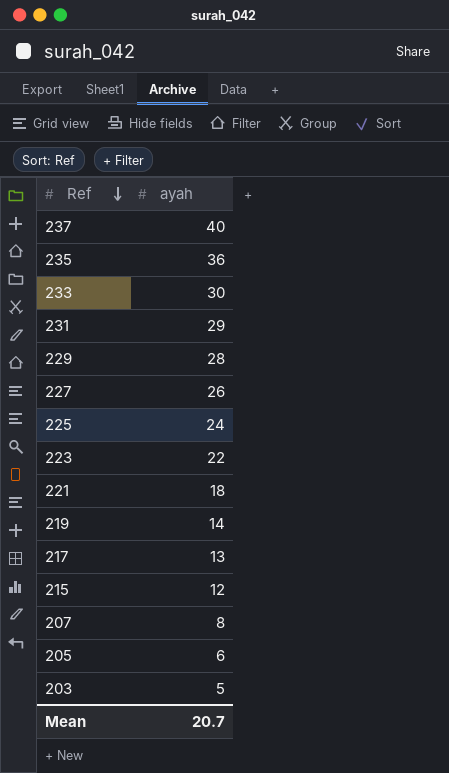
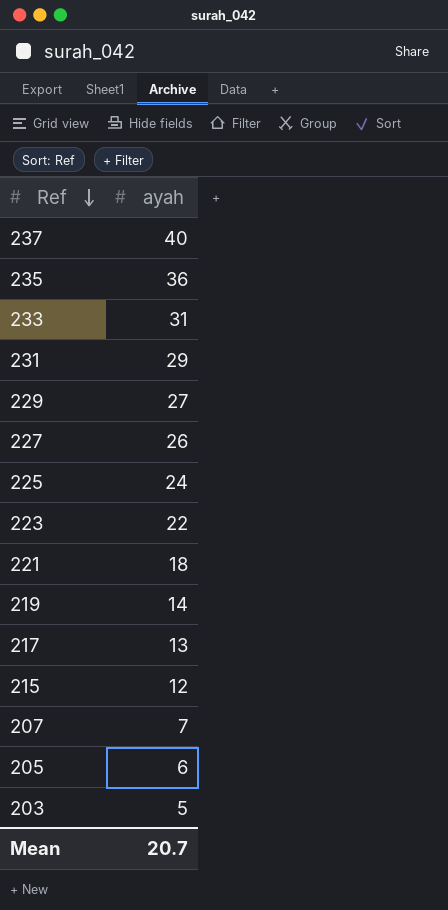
233 | ayah: 30 -> 31
229 | ayah: 28 -> 27
207 | ayah: 8 -> 7

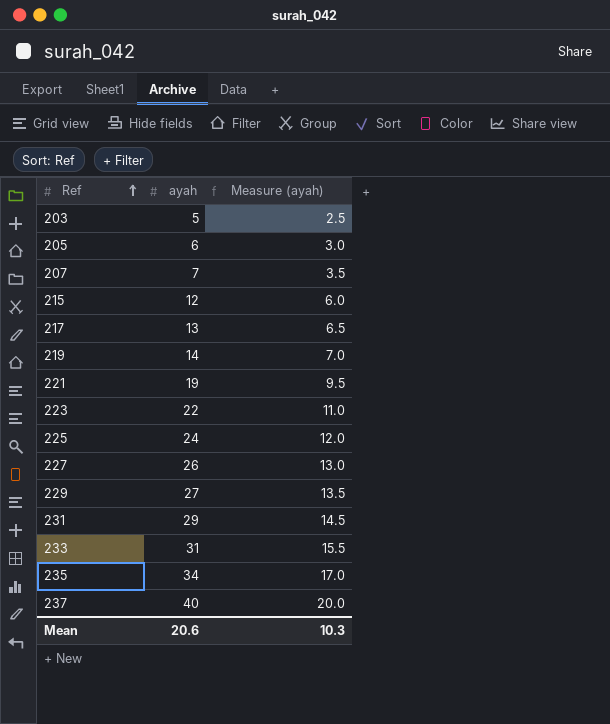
row order: Ref descending -> Ref ascending
column Measure (ayah) | formula: none -> [ayah] * 0.5
221 | ayah: 18 -> 19
235 | ayah: 36 -> 34
Mean | ayah: 20.7 -> 20.6

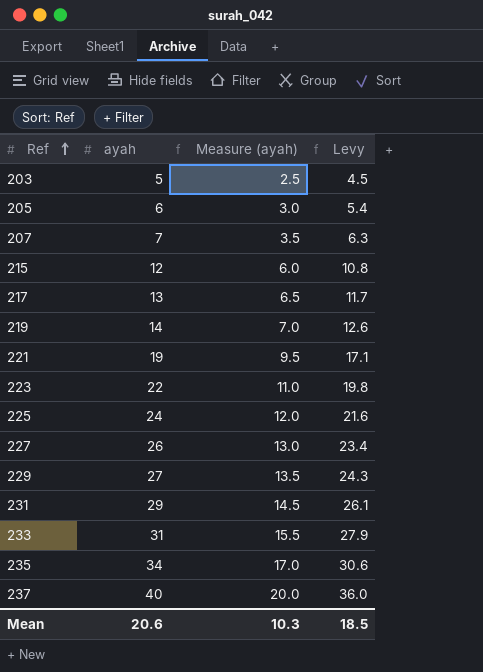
column Levy | formula: none -> [ayah] * 0.9

